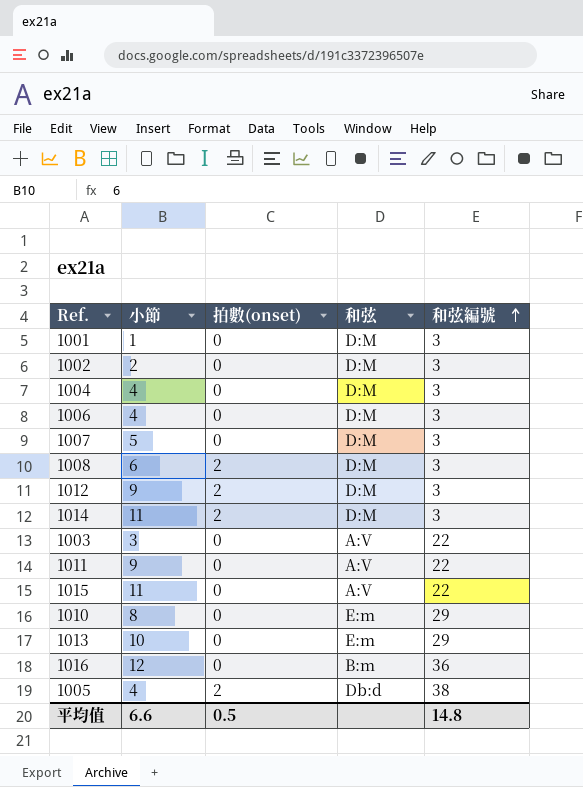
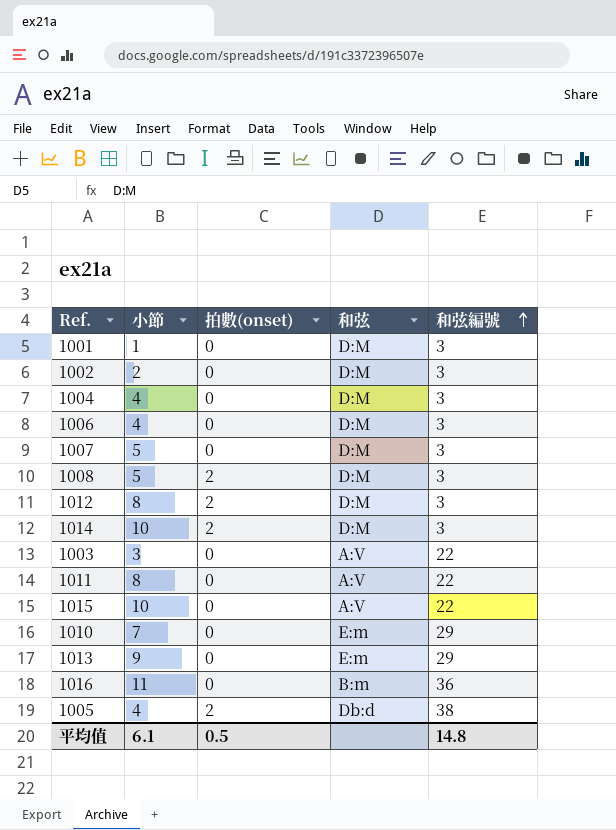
1008 | 小節: 6 -> 5
1012 | 小節: 9 -> 8
1014 | 小節: 11 -> 10
1011 | 小節: 9 -> 8
1015 | 小節: 11 -> 10
1010 | 小節: 8 -> 7
1013 | 小節: 10 -> 9
1016 | 小節: 12 -> 11
平均值 | 小節: 6.6 -> 6.1

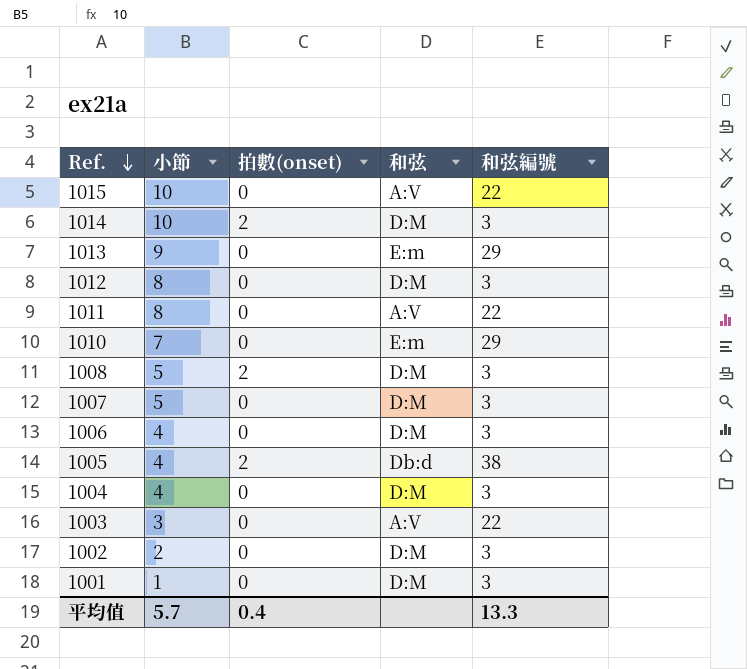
row order: 和弦編號 ascending -> Ref. descending
row 1016: 11 | 0 | B:m | 36 -> none
1012 | 拍數(onset): 2 -> 0
平均值 | 小節: 6.1 -> 5.7
平均值 | 拍數(onset): 0.5 -> 0.4
平均值 | 和弦編號: 14.8 -> 13.3

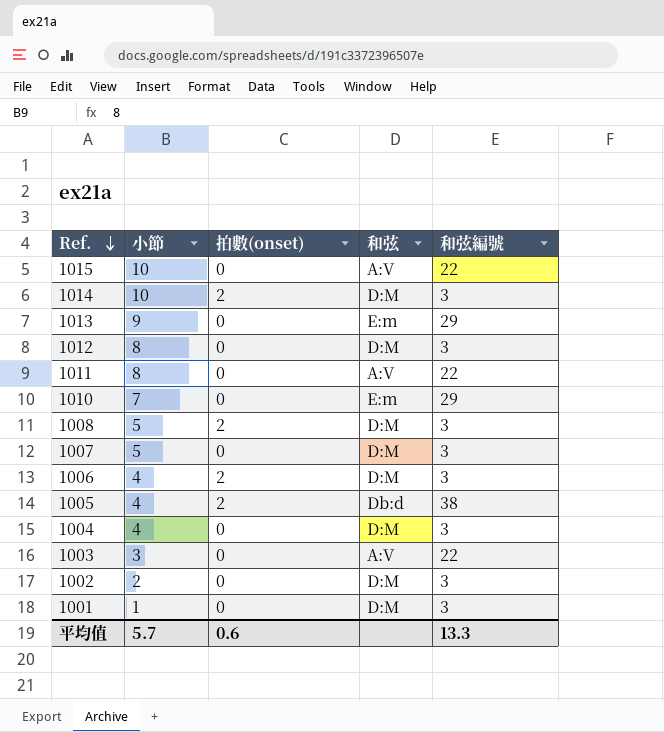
1006 | 拍數(onset): 0 -> 2
平均值 | 拍數(onset): 0.4 -> 0.6

